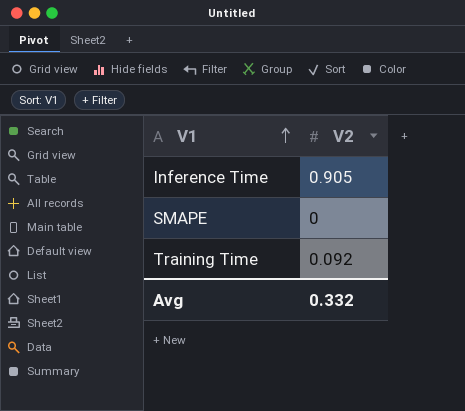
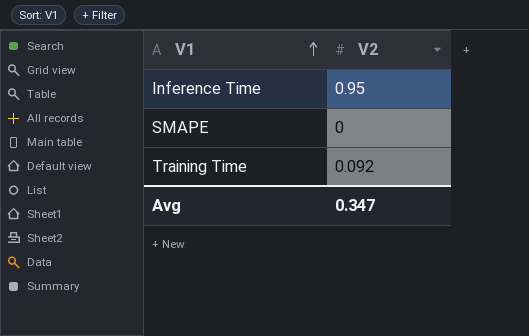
Inference Time | V2: 0.905 -> 0.95
Avg | V2: 0.332 -> 0.347

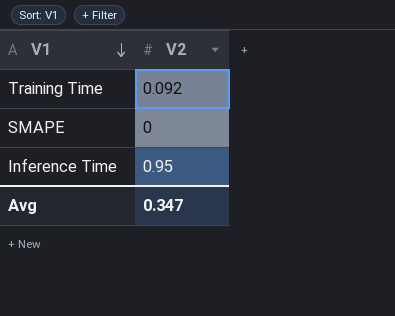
row order: V1 ascending -> V1 descending

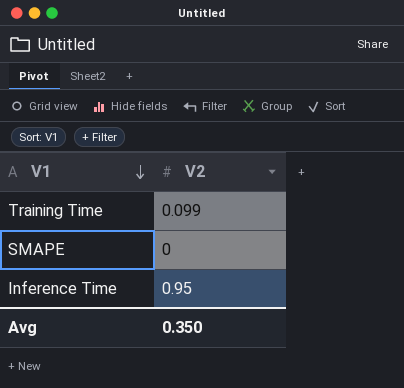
Training Time | V2: 0.092 -> 0.099
Avg | V2: 0.347 -> 0.350

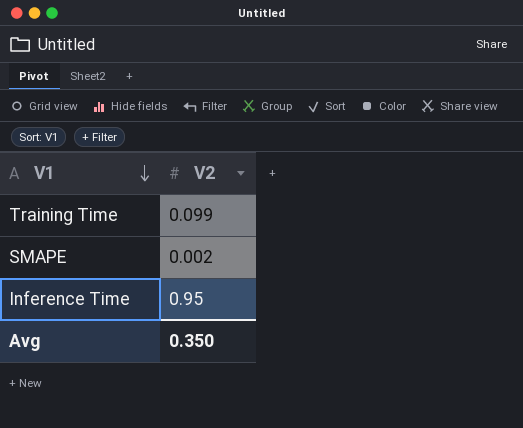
SMAPE | V2: 0 -> 0.002

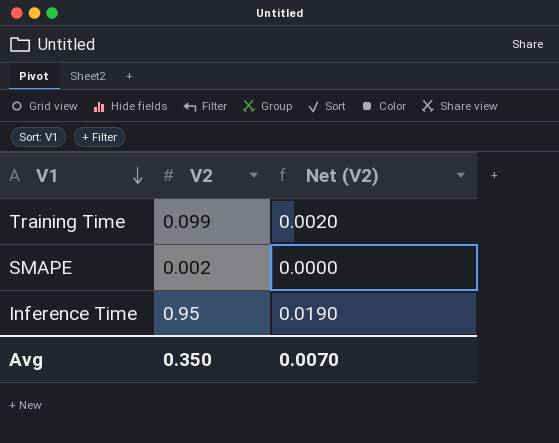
column Net (V2) | formula: none -> [V2] * 0.02

